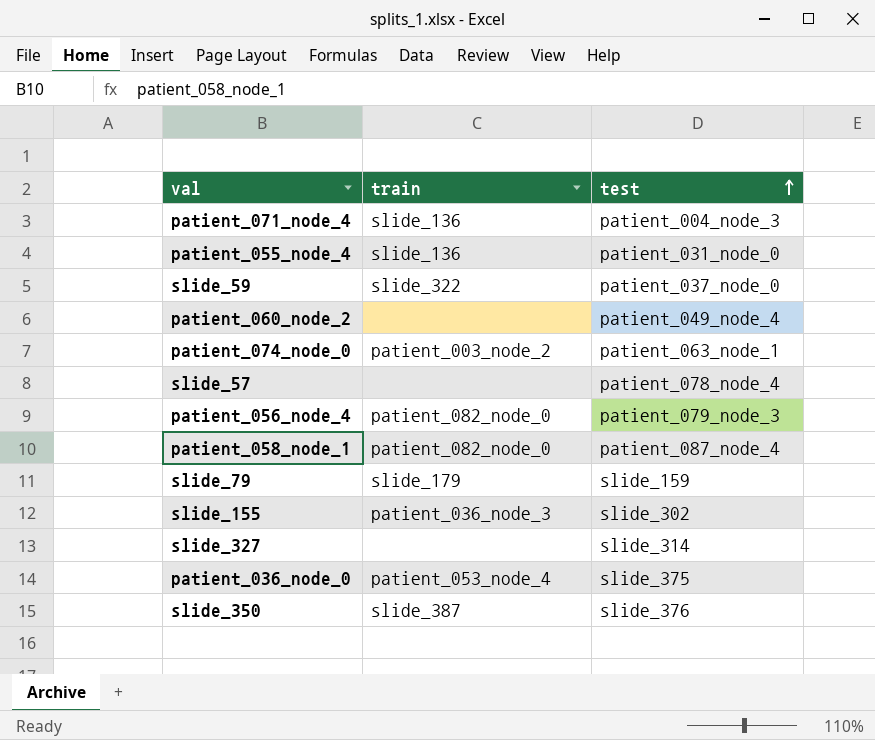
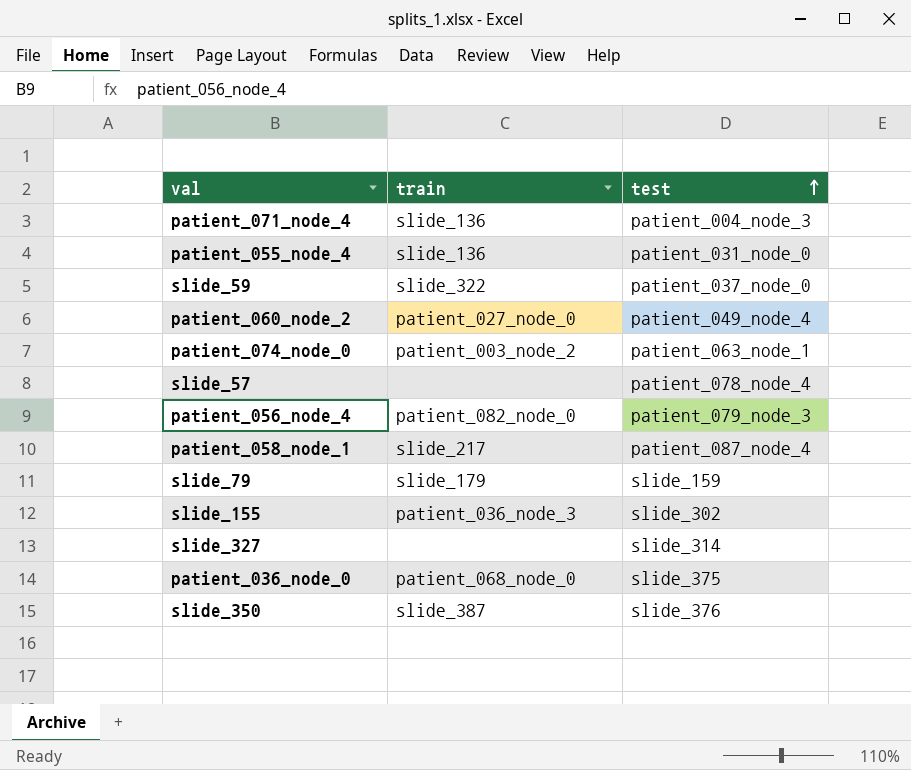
patient_060_node_2 | train: none -> patient_027_node_0
patient_058_node_1 | train: patient_082_node_0 -> slide_217
patient_036_node_0 | train: patient_053_node_4 -> patient_068_node_0

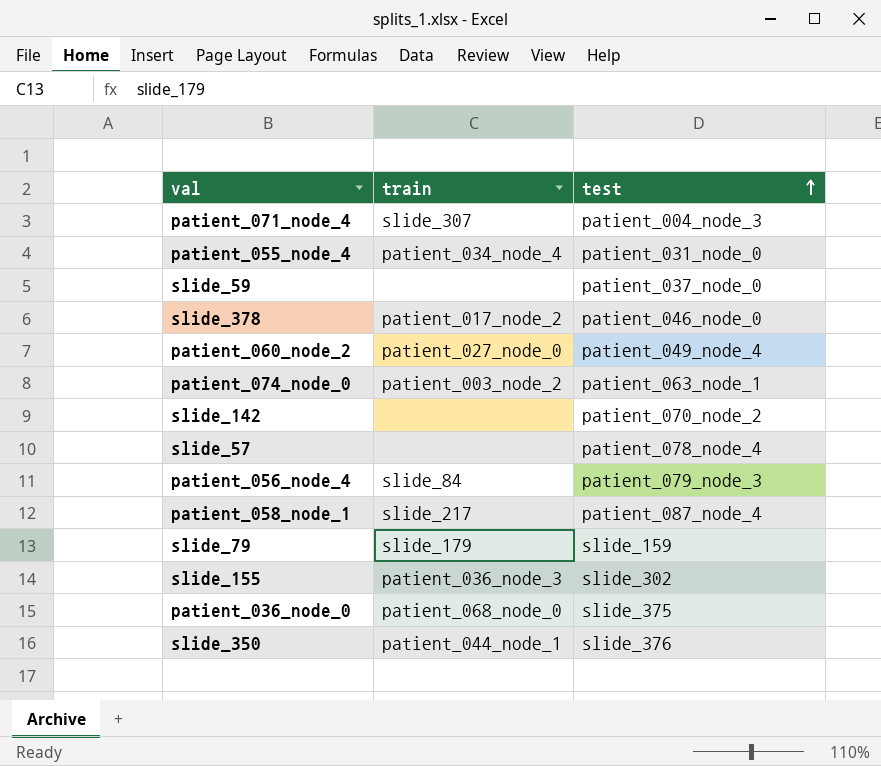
row slide_327: none | slide_314 -> none
patient_071_node_4 | train: slide_136 -> slide_307
patient_055_node_4 | train: slide_136 -> patient_034_node_4
slide_59 | train: slide_322 -> none
row slide_378: none -> patient_017_node_2 | patient_046_node_0
row slide_142: none -> none | patient_070_node_2
patient_056_node_4 | train: patient_082_node_0 -> slide_84
slide_350 | train: slide_387 -> patient_044_node_1

